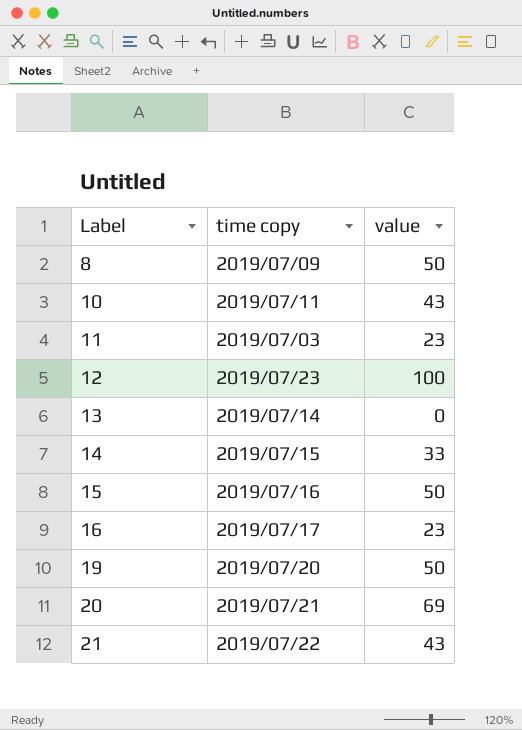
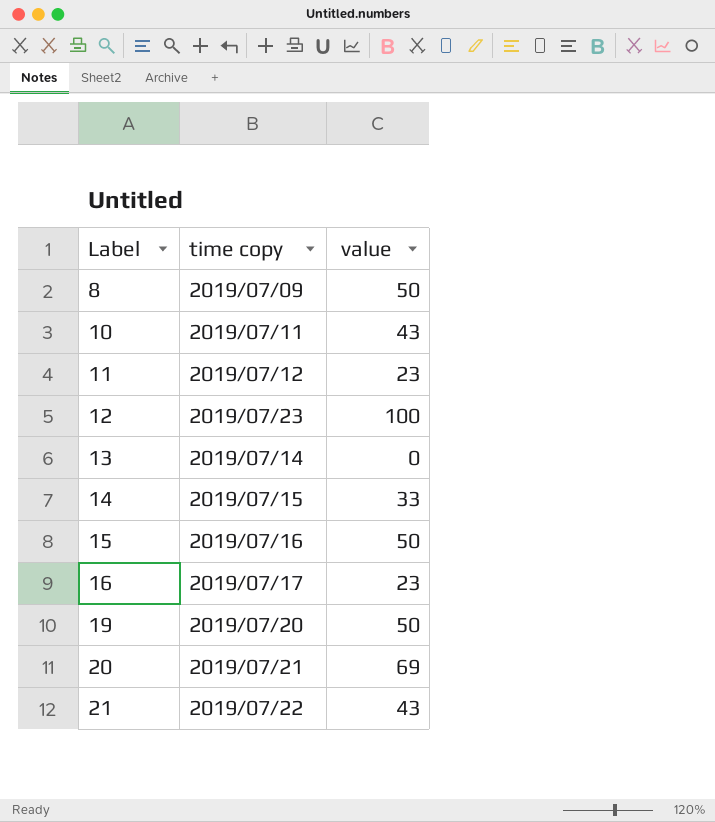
11 | time copy: 2019/07/03 -> 2019/07/12

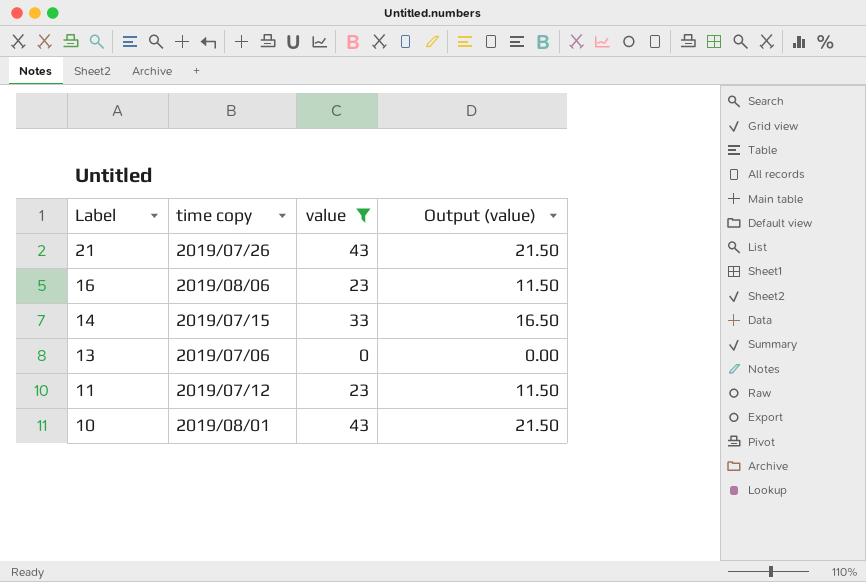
filter: none -> value <= 43
row order: Label ascending -> Label descending
column Output (value) | formula: none -> [value] * 0.5
21 | time copy: 2019/07/22 -> 2019/07/26
16 | time copy: 2019/07/17 -> 2019/08/06
13 | time copy: 2019/07/14 -> 2019/07/06
10 | time copy: 2019/07/11 -> 2019/08/01

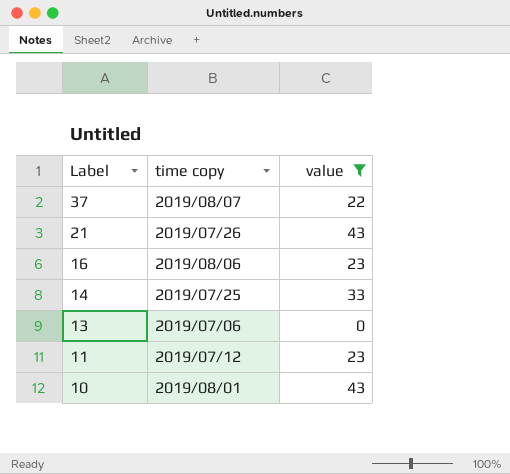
column Output (value) | formula: [value] * 0.5 -> none
row 37: none -> 2019/08/07 | 22
14 | time copy: 2019/07/15 -> 2019/07/25

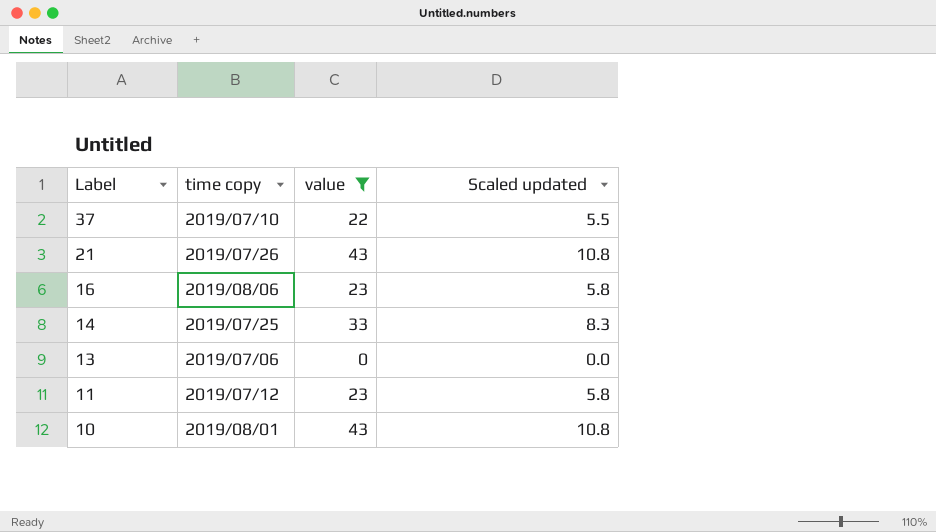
column Scaled updated | formula: none -> [value] * 0.25
37 | time copy: 2019/08/07 -> 2019/07/10

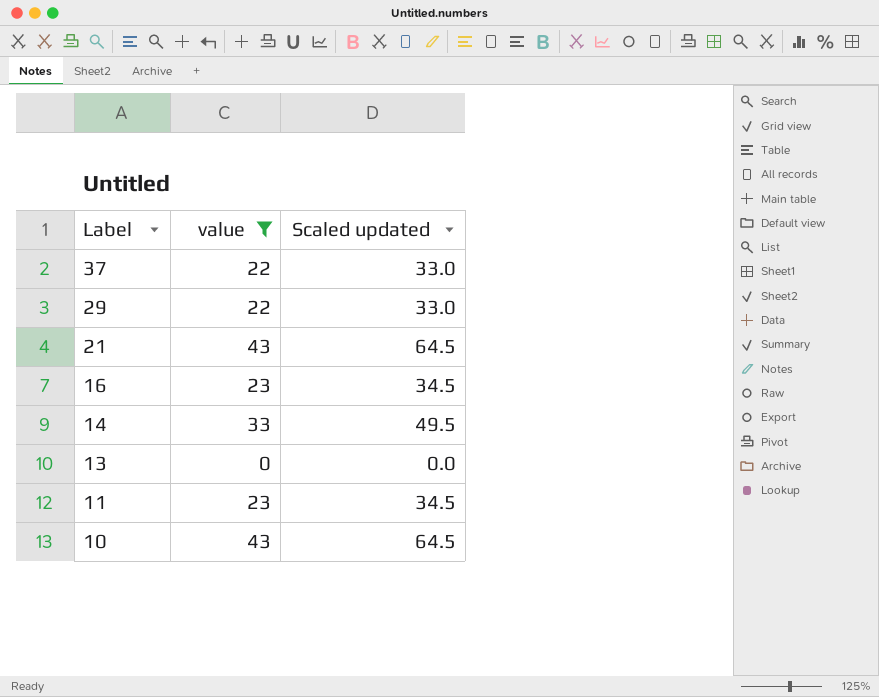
column time copy | position: 2 -> none
column Scaled updated | formula: [value] * 0.25 -> [value] * 1.5
row 29: none -> 22 | 33.0

